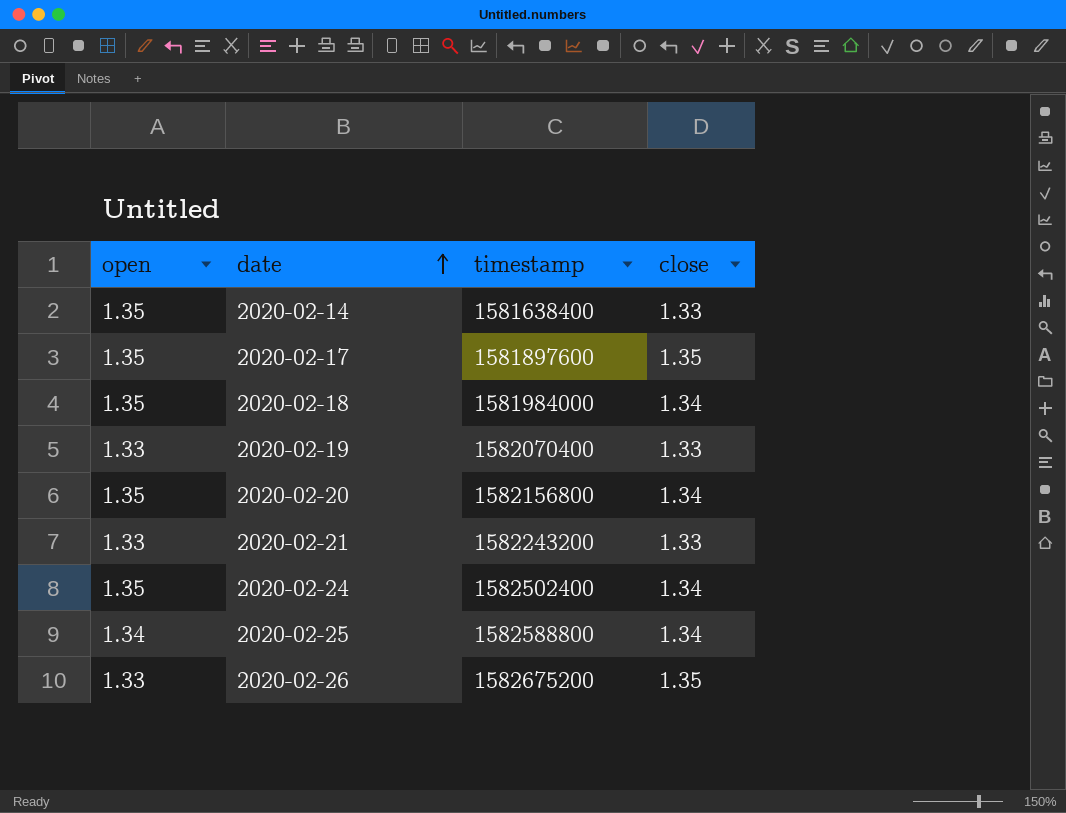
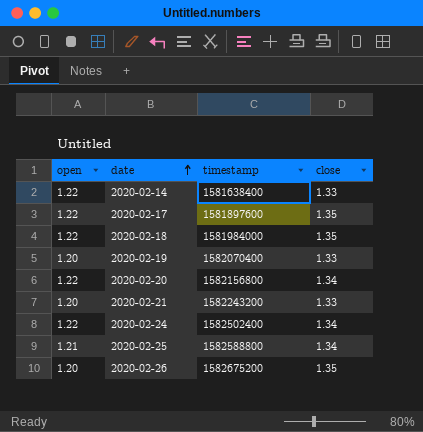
2020-02-14 | open: 1.35 -> 1.22
2020-02-17 | open: 1.35 -> 1.22
2020-02-18 | open: 1.35 -> 1.22
2020-02-18 | close: 1.34 -> 1.35
2020-02-19 | open: 1.33 -> 1.20
2020-02-20 | open: 1.35 -> 1.22
2020-02-21 | open: 1.33 -> 1.20
2020-02-24 | open: 1.35 -> 1.22
2020-02-25 | open: 1.34 -> 1.21
2020-02-26 | open: 1.33 -> 1.20

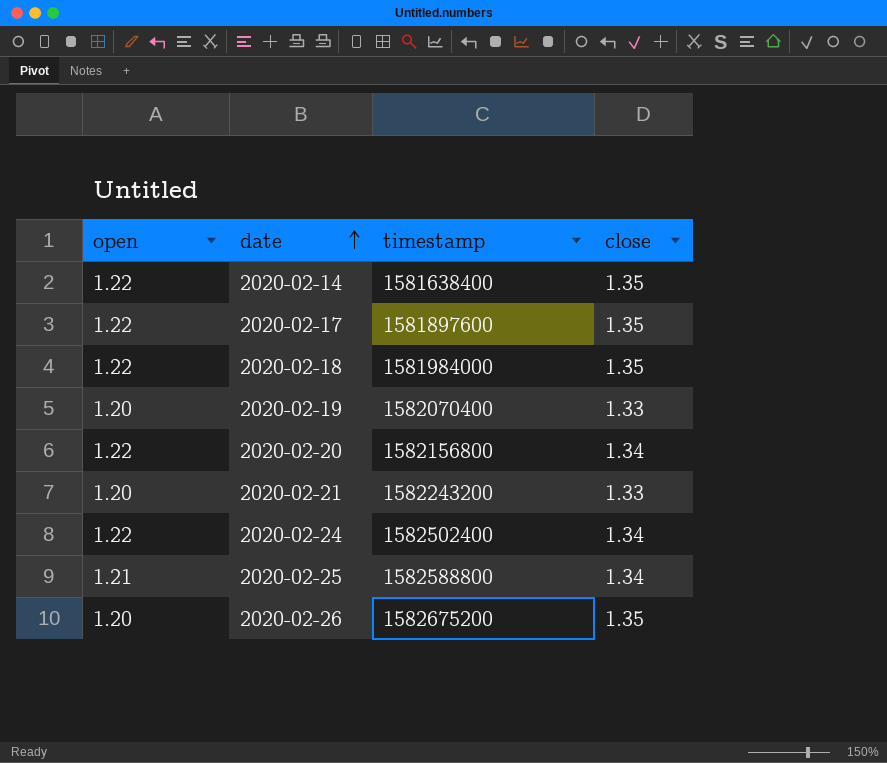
2020-02-14 | close: 1.33 -> 1.35

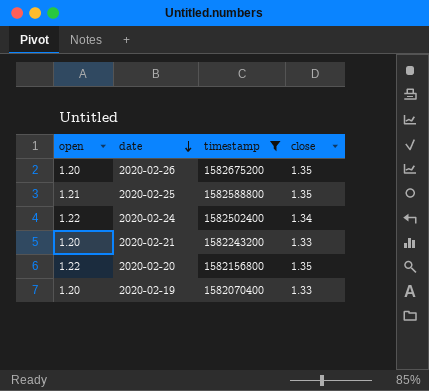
filter: none -> timestamp >= 1582070400
row order: date ascending -> date descending
2020-02-25 | close: 1.34 -> 1.35
2020-02-20 | close: 1.34 -> 1.35

